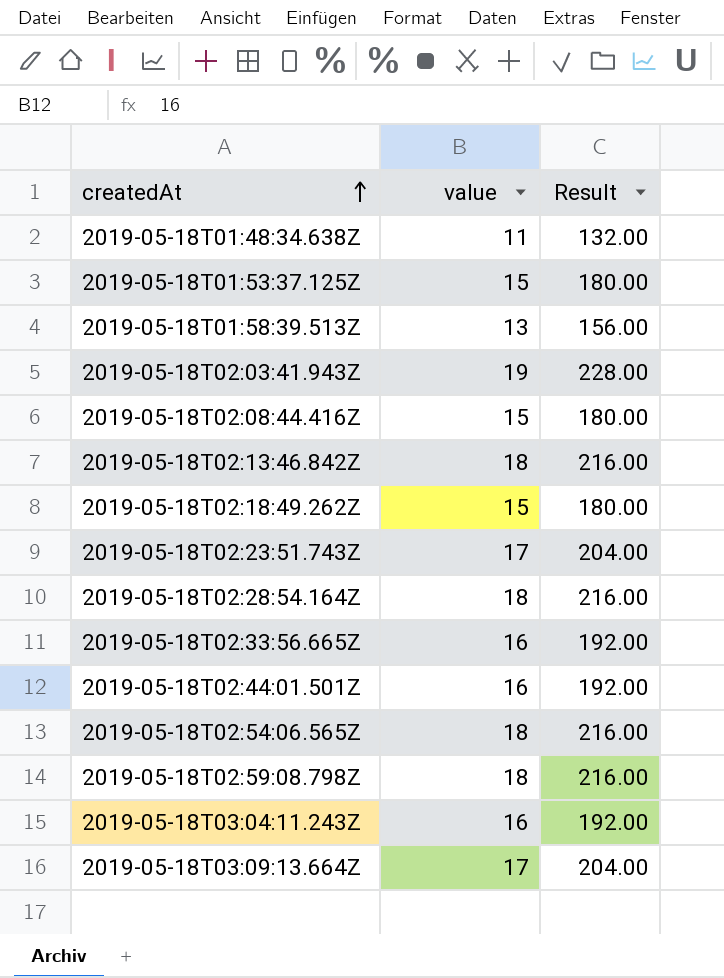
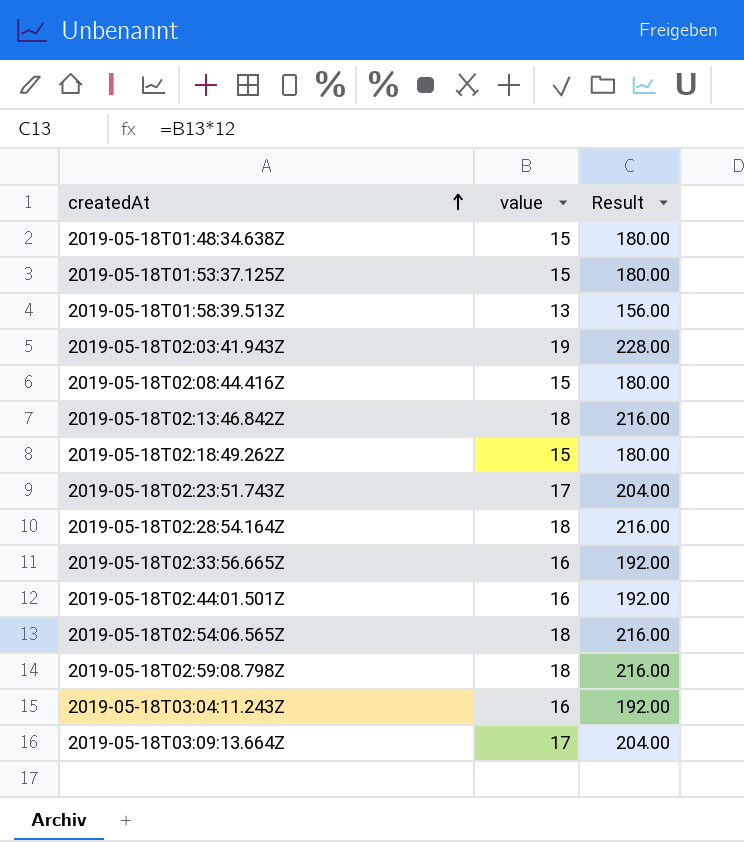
2019-05-18T01:48:34.638Z | value: 11 -> 15
2019-05-18T01:48:34.638Z | Result: 132.00 -> 180.00

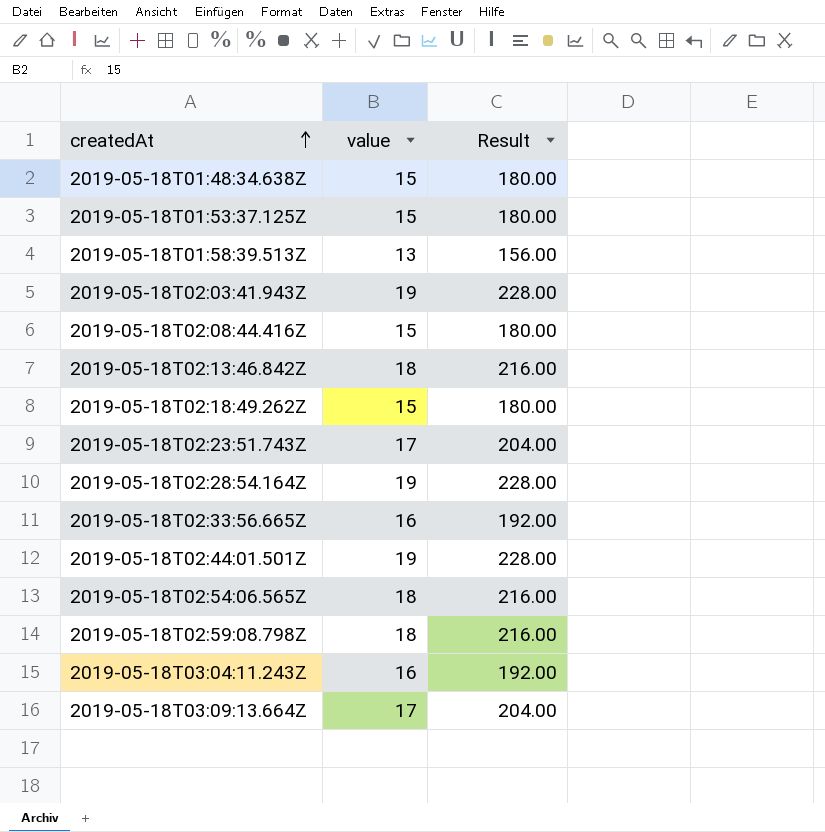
2019-05-18T02:28:54.164Z | value: 18 -> 19
2019-05-18T02:28:54.164Z | Result: 216.00 -> 228.00
2019-05-18T02:44:01.501Z | value: 16 -> 19
2019-05-18T02:44:01.501Z | Result: 192.00 -> 228.00

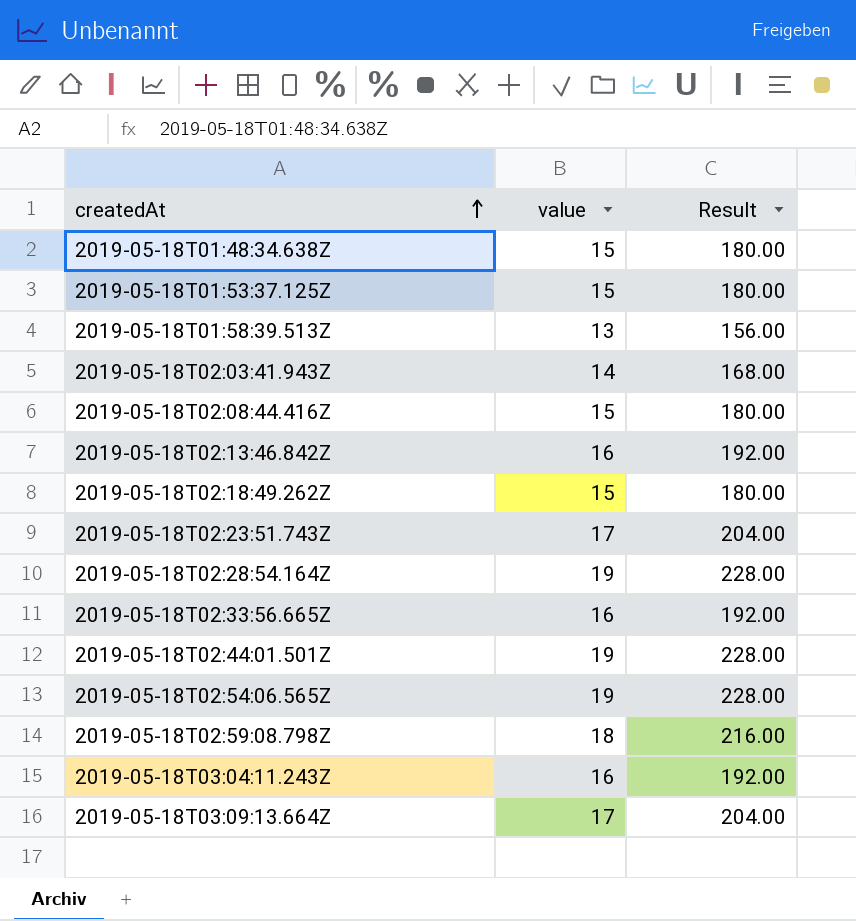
2019-05-18T02:03:41.943Z | value: 19 -> 14
2019-05-18T02:03:41.943Z | Result: 228.00 -> 168.00
2019-05-18T02:13:46.842Z | value: 18 -> 16
2019-05-18T02:13:46.842Z | Result: 216.00 -> 192.00
2019-05-18T02:54:06.565Z | value: 18 -> 19
2019-05-18T02:54:06.565Z | Result: 216.00 -> 228.00

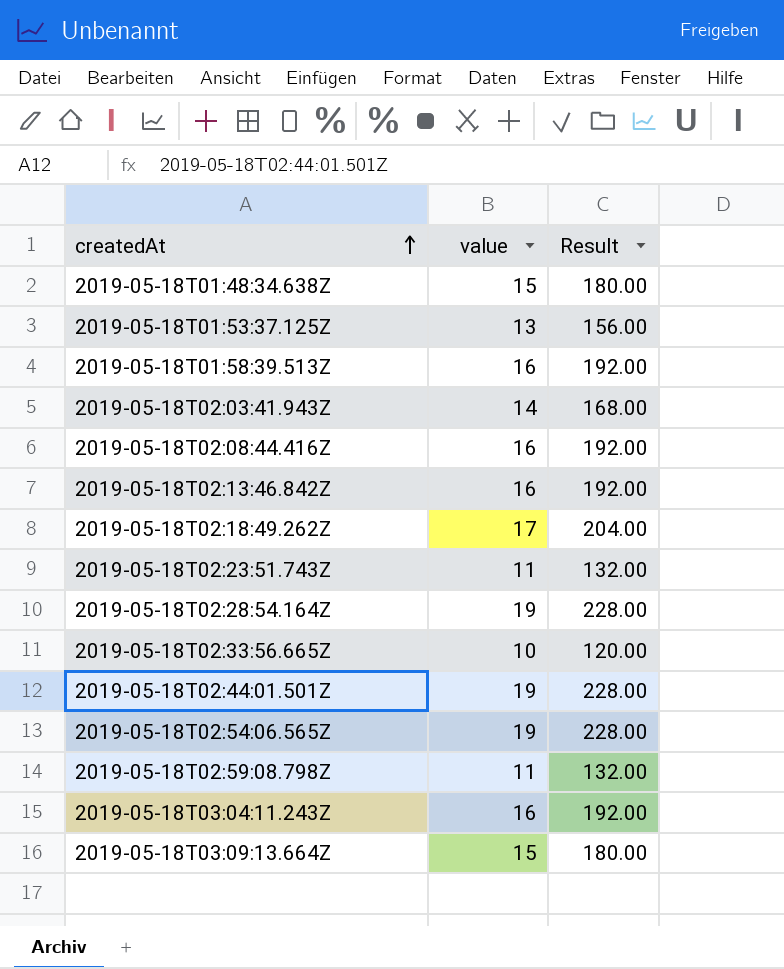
2019-05-18T01:53:37.125Z | value: 15 -> 13
2019-05-18T01:53:37.125Z | Result: 180.00 -> 156.00
2019-05-18T01:58:39.513Z | value: 13 -> 16
2019-05-18T01:58:39.513Z | Result: 156.00 -> 192.00
2019-05-18T02:08:44.416Z | value: 15 -> 16
2019-05-18T02:08:44.416Z | Result: 180.00 -> 192.00
2019-05-18T02:18:49.262Z | value: 15 -> 17
2019-05-18T02:18:49.262Z | Result: 180.00 -> 204.00
2019-05-18T02:23:51.743Z | value: 17 -> 11
2019-05-18T02:23:51.743Z | Result: 204.00 -> 132.00
2019-05-18T02:33:56.665Z | value: 16 -> 10
2019-05-18T02:33:56.665Z | Result: 192.00 -> 120.00
2019-05-18T02:59:08.798Z | value: 18 -> 11
2019-05-18T02:59:08.798Z | Result: 216.00 -> 132.00
2019-05-18T03:09:13.664Z | value: 17 -> 15
2019-05-18T03:09:13.664Z | Result: 204.00 -> 180.00

